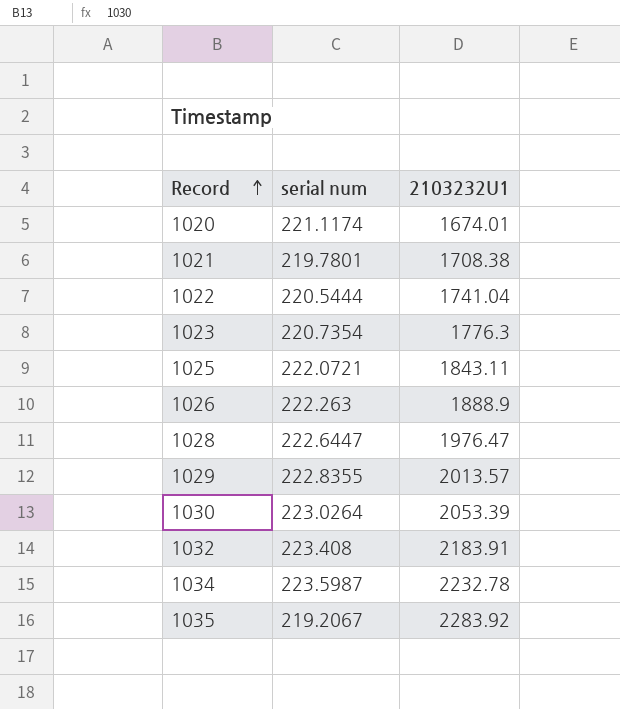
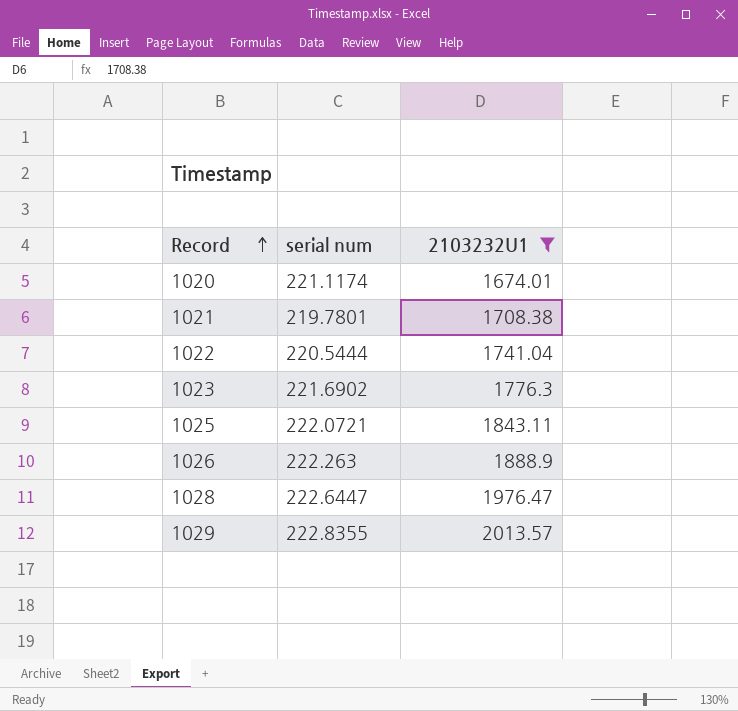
filter: none -> 2103232U1 <= 2013.57
1023 | serial num: 220.7354 -> 221.6902

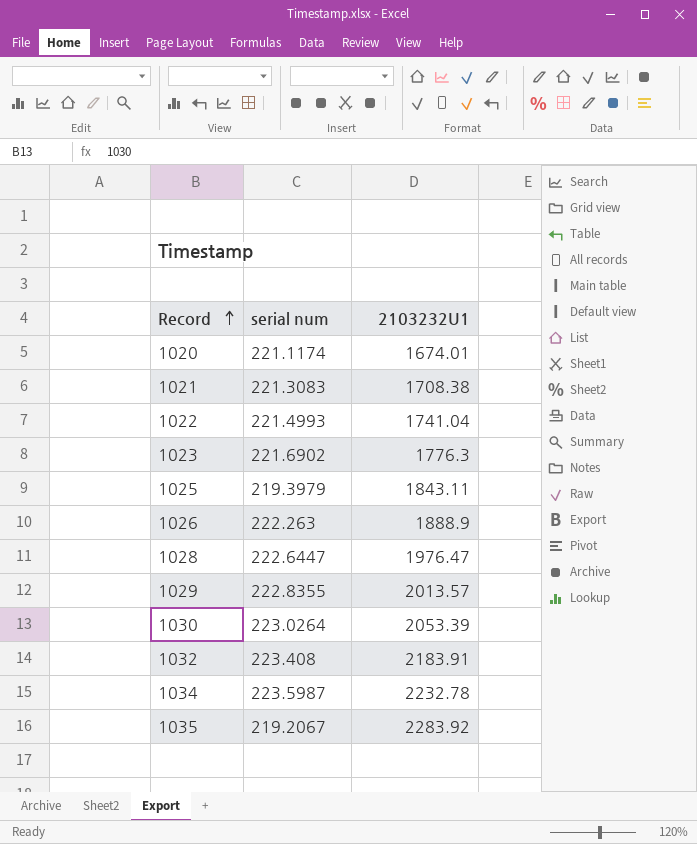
filter: 2103232U1 <= 2013.57 -> none
1021 | serial num: 219.7801 -> 221.3083
1022 | serial num: 220.5444 -> 221.4993
1025 | serial num: 222.0721 -> 219.3979

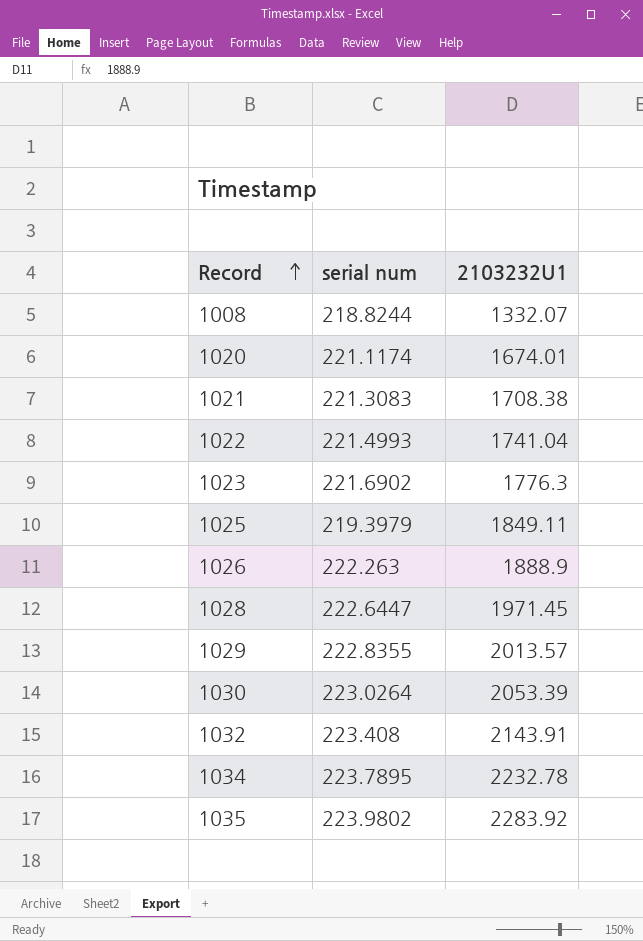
row 1008: none -> 218.8244 | 1332.07
1025 | 2103232U1: 1843.11 -> 1849.11
1028 | 2103232U1: 1976.47 -> 1971.45
1032 | 2103232U1: 2183.91 -> 2143.91
1034 | serial num: 223.5987 -> 223.7895
1035 | serial num: 219.2067 -> 223.9802

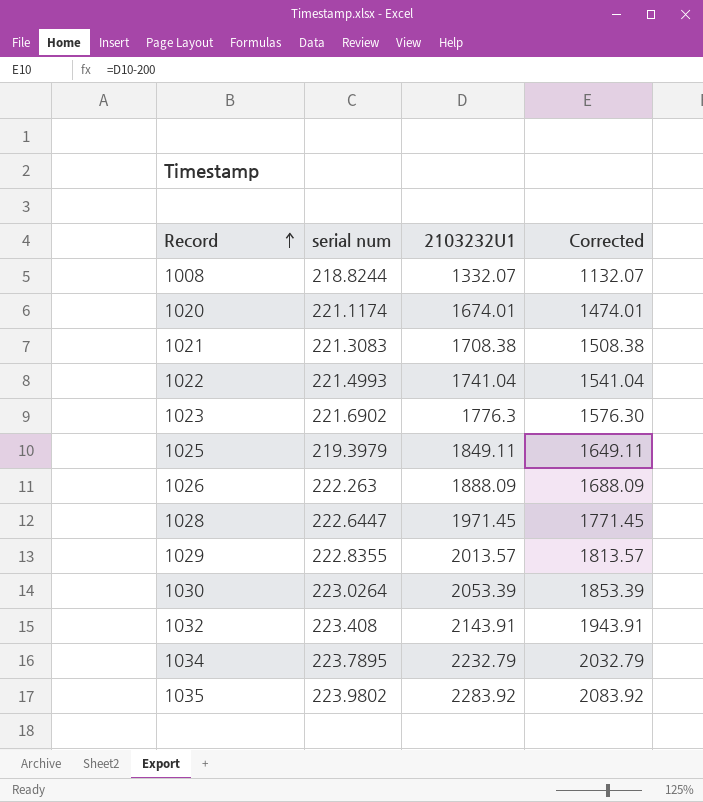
column Corrected | formula: none -> [2103232U1] - 200
1026 | 2103232U1: 1888.9 -> 1888.09
1034 | 2103232U1: 2232.78 -> 2232.79

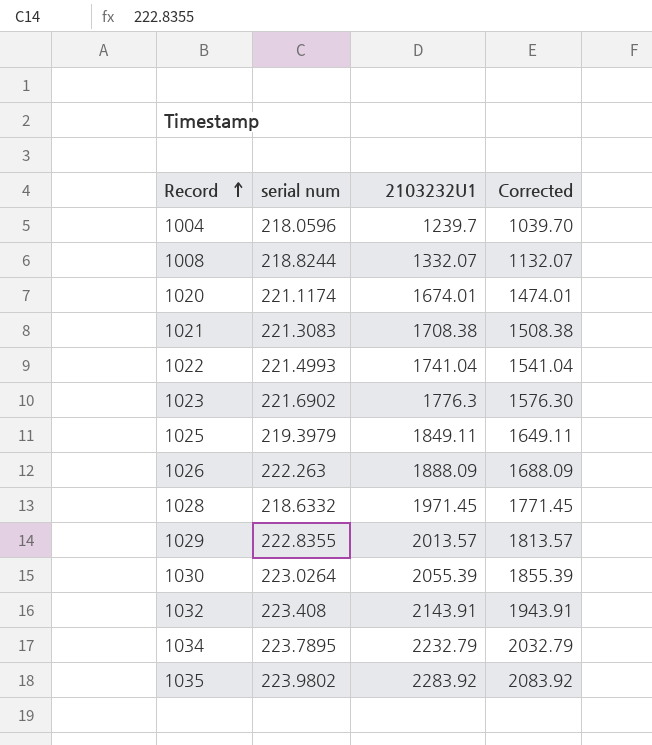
row 1004: none -> 218.0596 | 1239.7 | 1039.70
1028 | serial num: 222.6447 -> 218.6332
1030 | 2103232U1: 2053.39 -> 2055.39
1030 | Corrected: 1853.39 -> 1855.39

